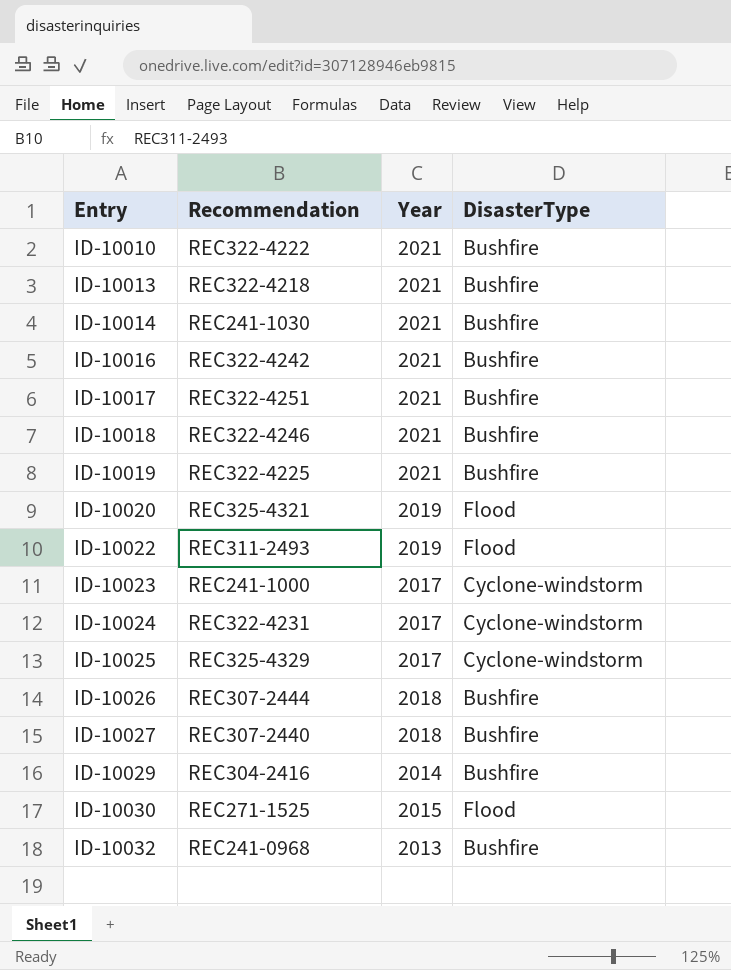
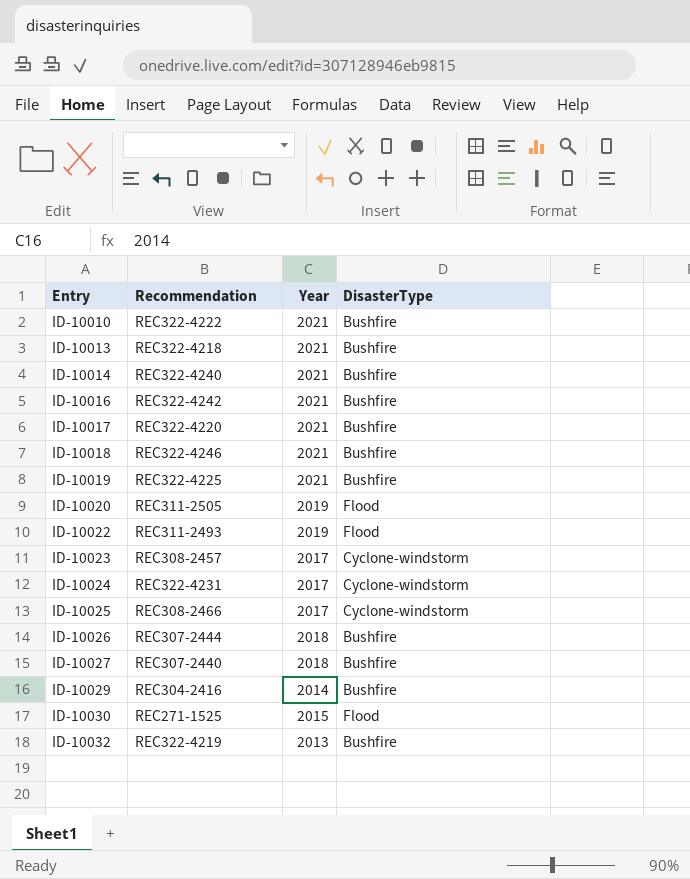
ID-10014 | Recommendation: REC241-1030 -> REC322-4240
ID-10017 | Recommendation: REC322-4251 -> REC322-4220
ID-10020 | Recommendation: REC325-4321 -> REC311-2505
ID-10023 | Recommendation: REC241-1000 -> REC308-2457
ID-10025 | Recommendation: REC325-4329 -> REC308-2466
ID-10032 | Recommendation: REC241-0968 -> REC322-4219

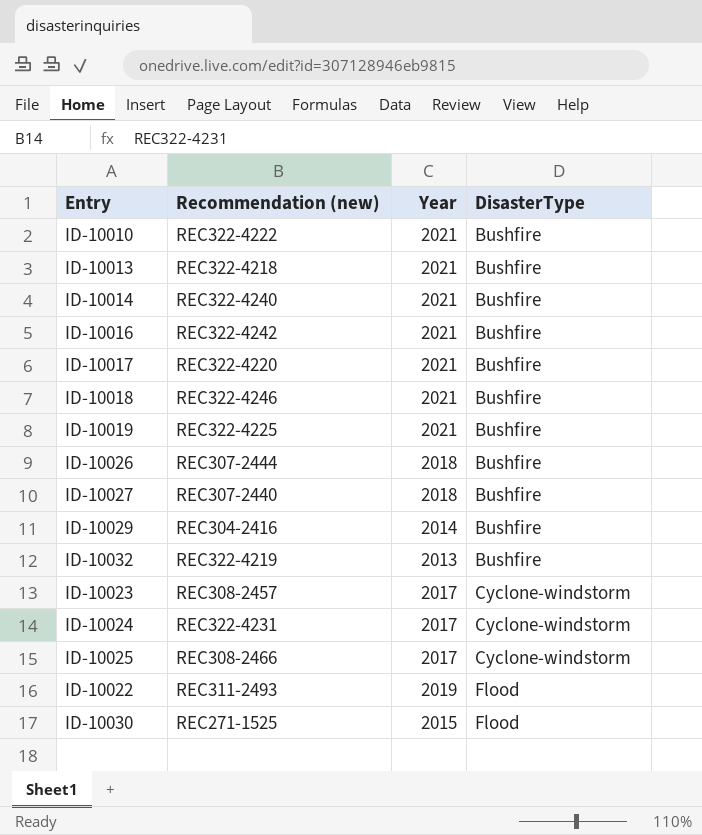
row order: Entry ascending -> DisasterType ascending
column name: Recommendation -> Recommendation (new)
row ID-10020: REC311-2505 | 2019 | Flood -> none

